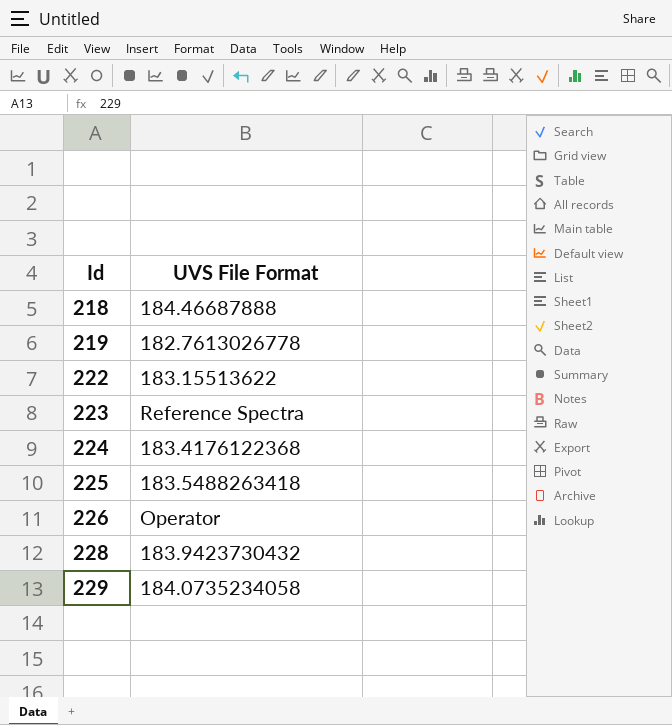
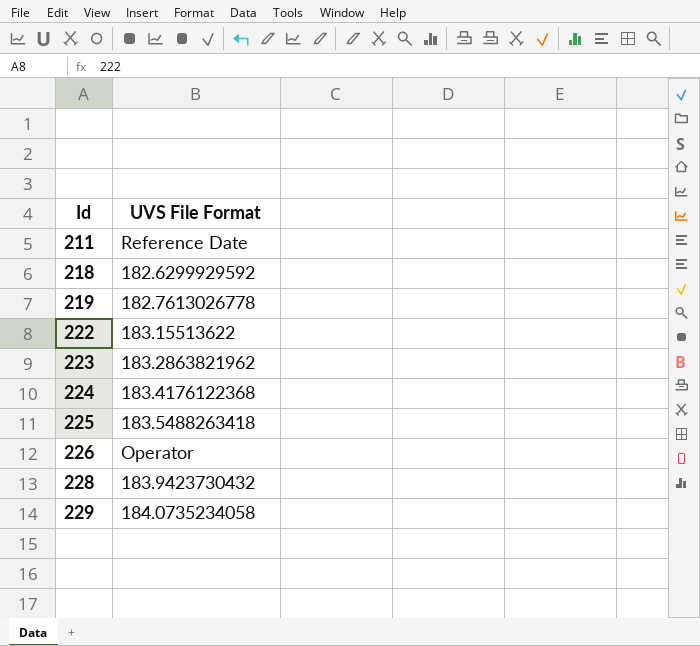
row 211: none -> Reference Date
218 | UVS File Format: 184.46687888 -> 182.6299929592
223 | UVS File Format: Reference Spectra -> 183.2863821962

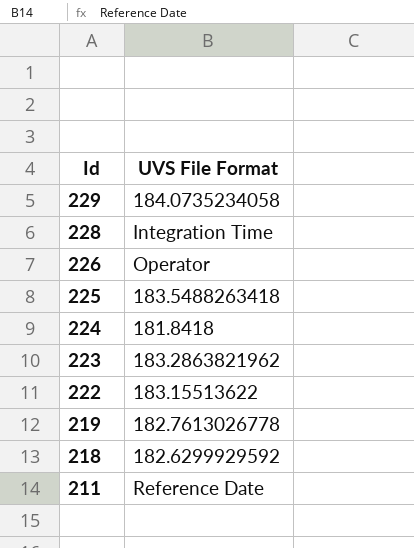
row order: Id ascending -> Id descending
228 | UVS File Format: 183.9423730432 -> Integration Time
224 | UVS File Format: 183.4176122368 -> 181.8418

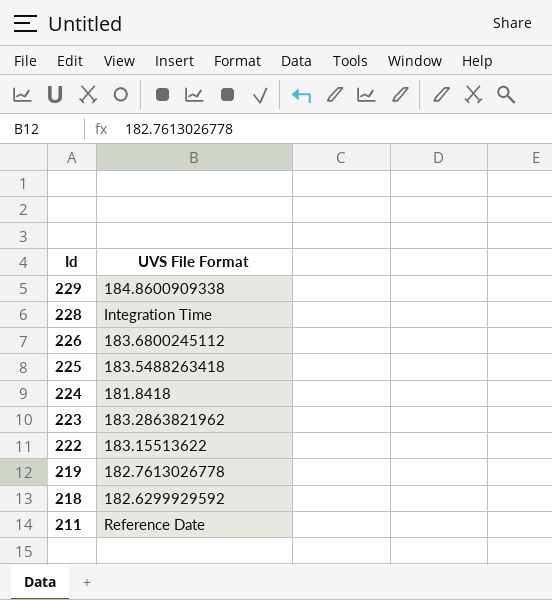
229 | UVS File Format: 184.0735234058 -> 184.8600909338
226 | UVS File Format: Operator -> 183.6800245112

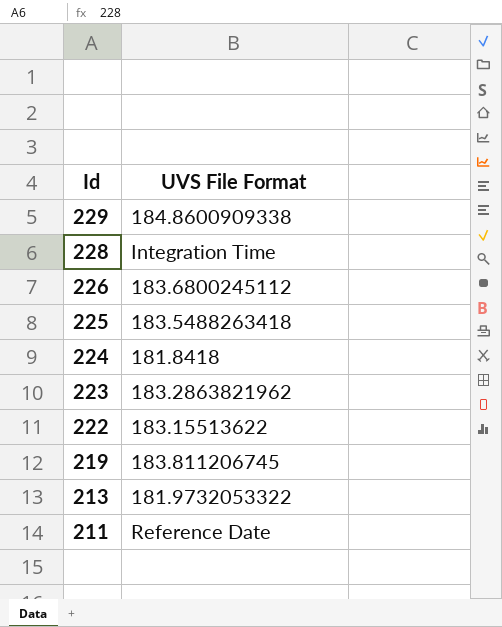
row 218: 182.6299929592 -> none
219 | UVS File Format: 182.7613026778 -> 183.811206745
row 213: none -> 181.9732053322

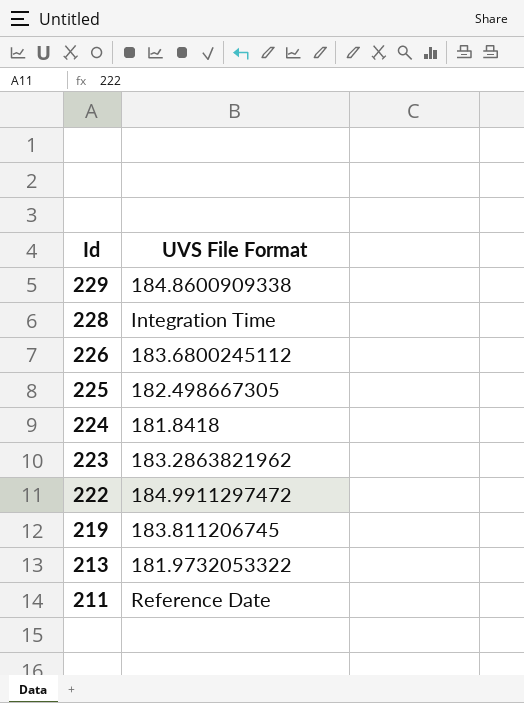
225 | UVS File Format: 183.5488263418 -> 182.498667305
222 | UVS File Format: 183.15513622 -> 184.9911297472

